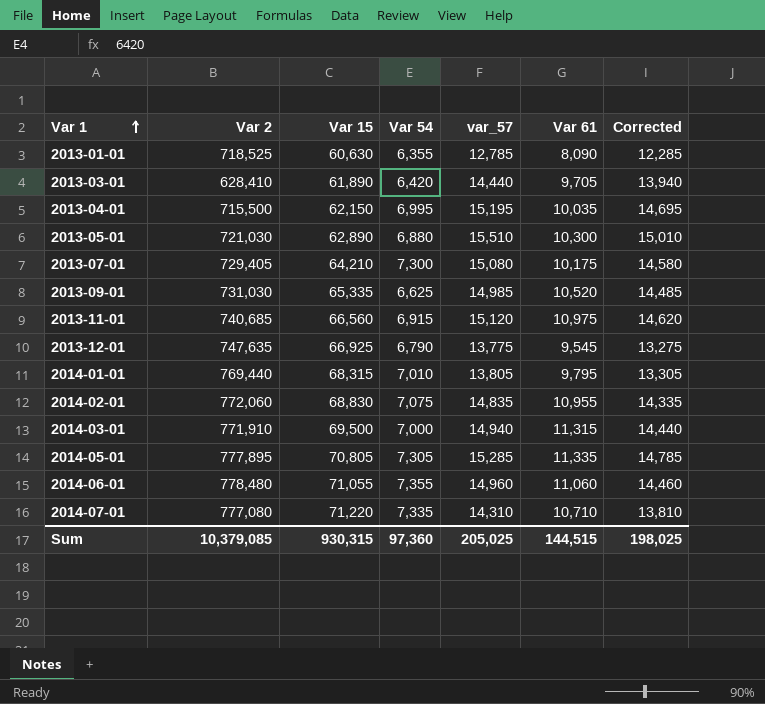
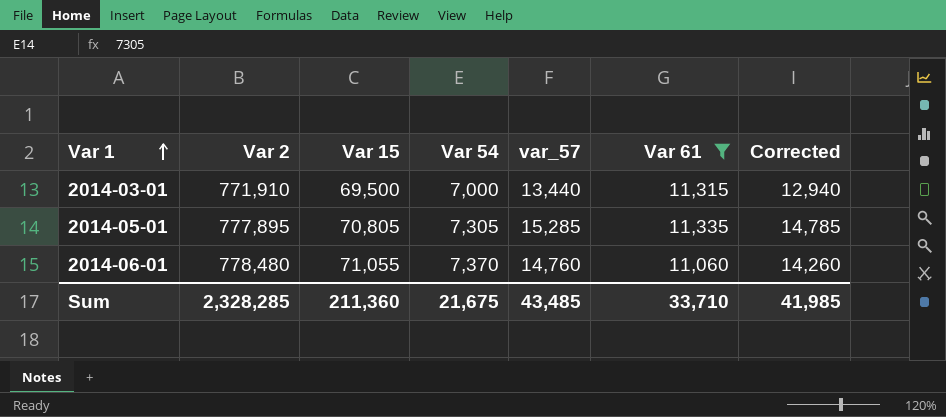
filter: none -> Var 61 >= 11,060
2014-03-01 | var_57: 14,940 -> 13,440
2014-03-01 | Corrected: 14,440 -> 12,940
2014-06-01 | Var 54: 7,355 -> 7,370
2014-06-01 | var_57: 14,960 -> 14,760
2014-06-01 | Corrected: 14,460 -> 14,260
Sum | Var 2: 10,379,085 -> 2,328,285
Sum | Var 15: 930,315 -> 211,360
Sum | Var 54: 97,360 -> 21,675
Sum | var_57: 205,025 -> 43,485
Sum | Var 61: 144,515 -> 33,710
Sum | Corrected: 198,025 -> 41,985

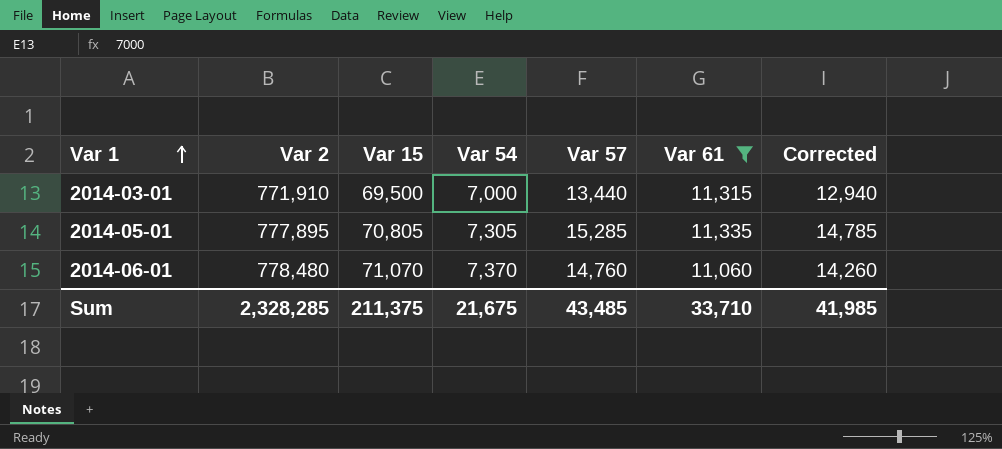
column name: var_57 -> Var 57
2014-06-01 | Var 15: 71,055 -> 71,070
Sum | Var 15: 211,360 -> 211,375

